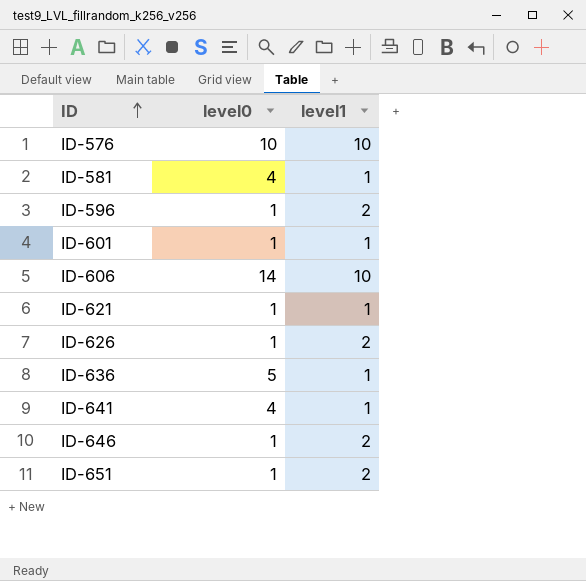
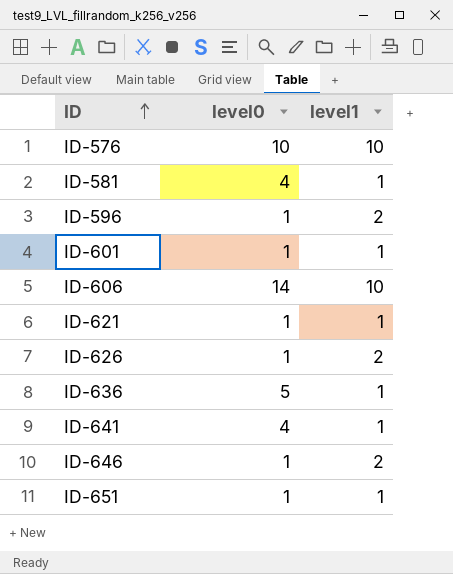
ID-651 | level1: 2 -> 1

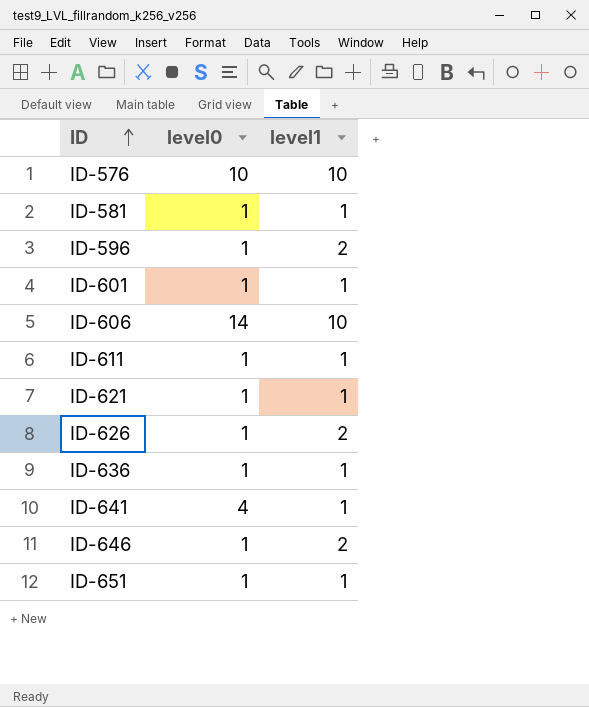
ID-581 | level0: 4 -> 1
row ID-611: none -> 1 | 1
ID-636 | level0: 5 -> 1

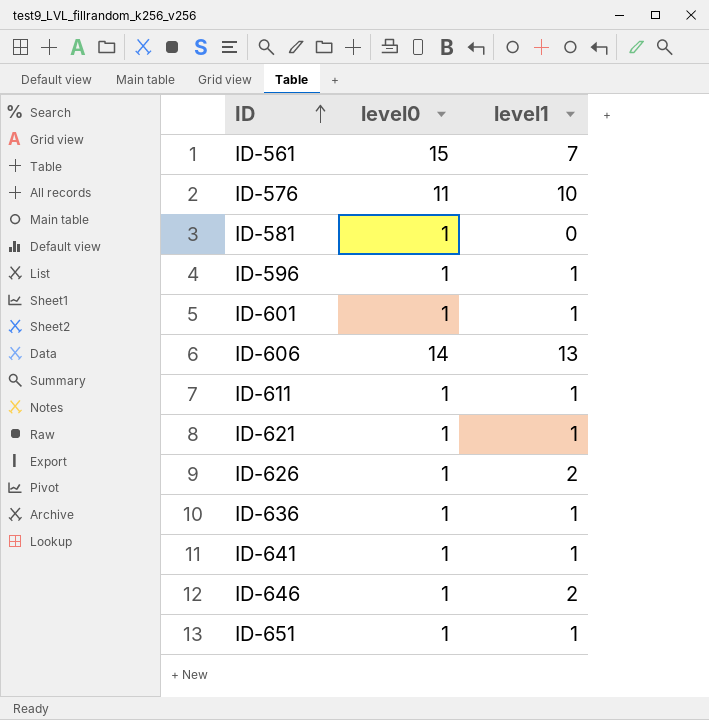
row ID-561: none -> 15 | 7
ID-576 | level0: 10 -> 11
ID-581 | level1: 1 -> 0
ID-596 | level1: 2 -> 1
ID-606 | level1: 10 -> 13
ID-641 | level0: 4 -> 1

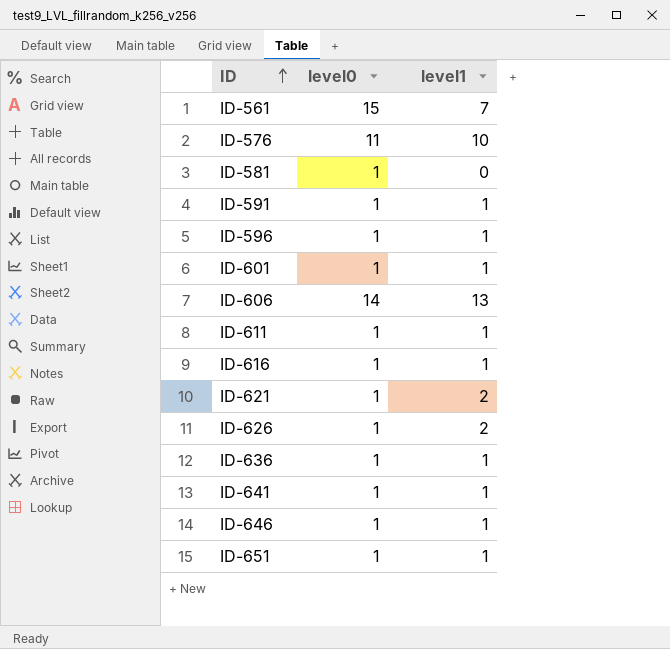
row ID-591: none -> 1 | 1
row ID-616: none -> 1 | 1
ID-621 | level1: 1 -> 2
ID-646 | level1: 2 -> 1

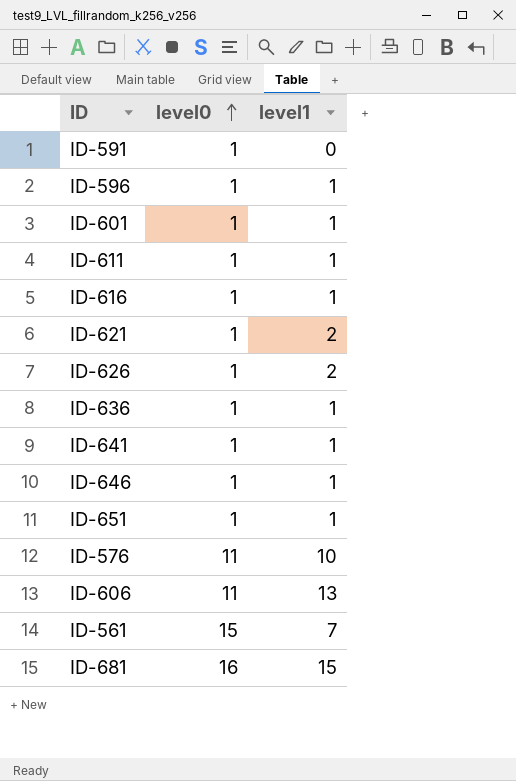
row order: ID ascending -> level0 ascending
row ID-581: 1 | 0 -> none
ID-591 | level1: 1 -> 0
ID-606 | level0: 14 -> 11
row ID-681: none -> 16 | 15

